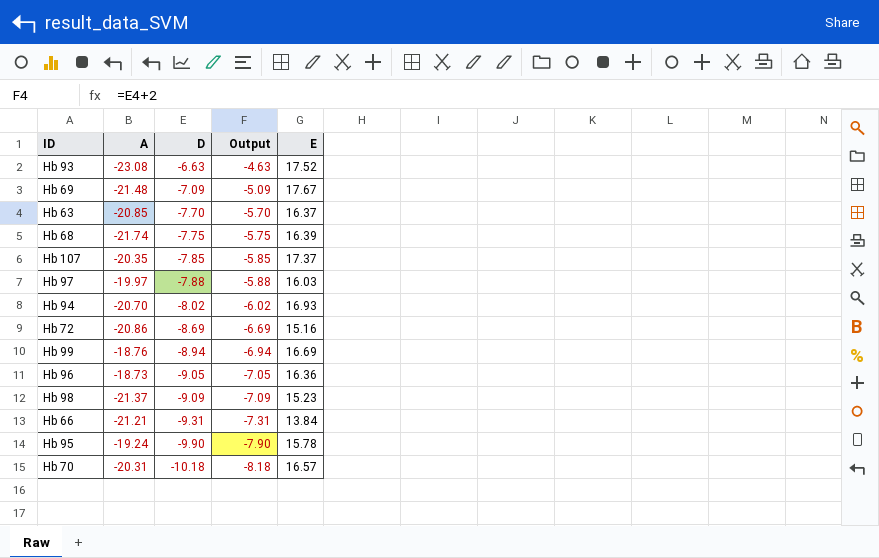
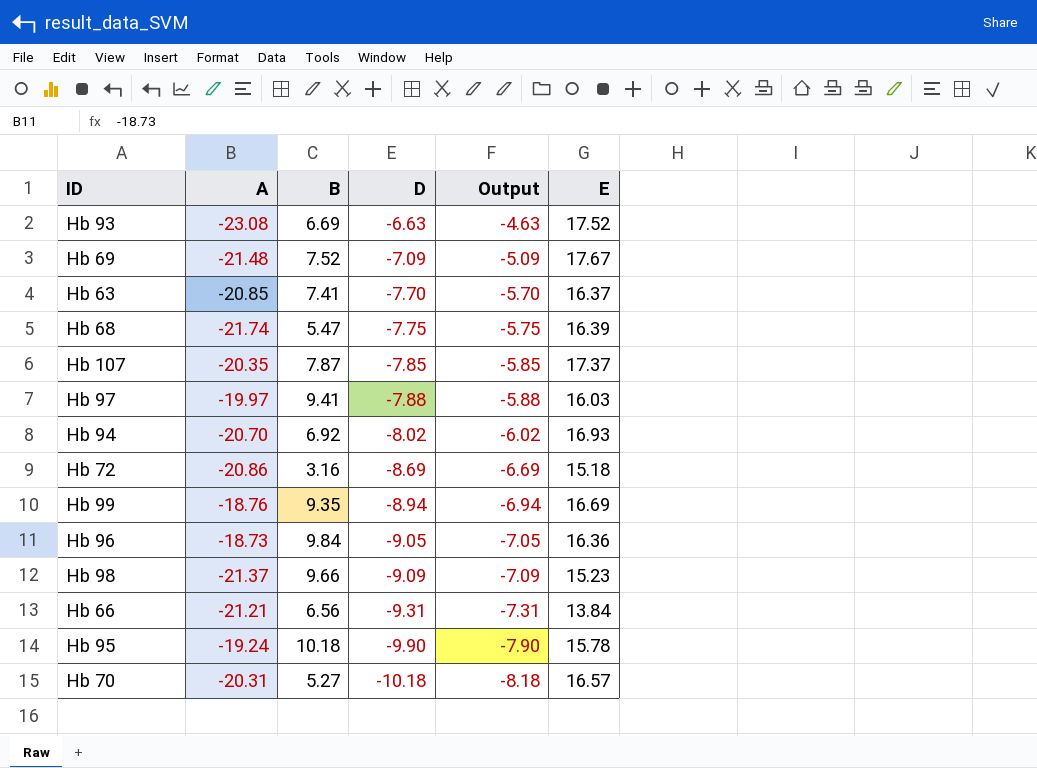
column B | position: none -> 3
Hb 72 | E: 15.16 -> 15.18

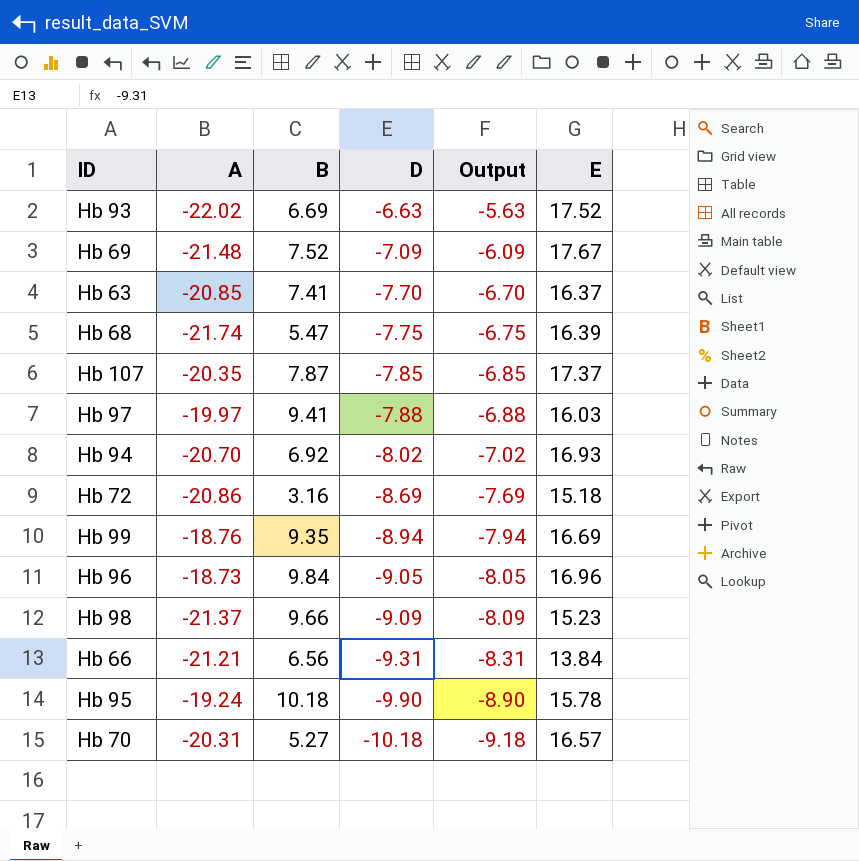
column Output | formula: [D] + 2 -> [D] + 1
Hb 93 | A: -23.08 -> -22.02
Hb 96 | E: 16.36 -> 16.96

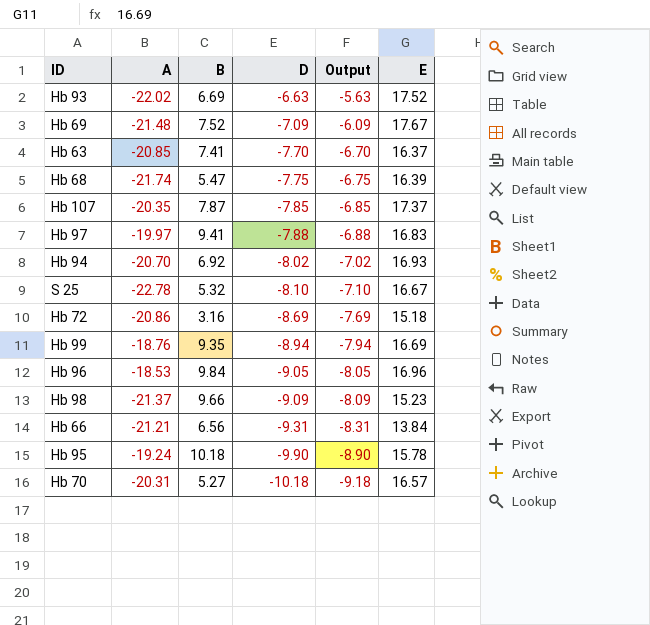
Hb 97 | E: 16.03 -> 16.83
row S 25: none -> -22.78 | 5.32 | -8.10 | -7.10 | 16.67
Hb 96 | A: -18.73 -> -18.53

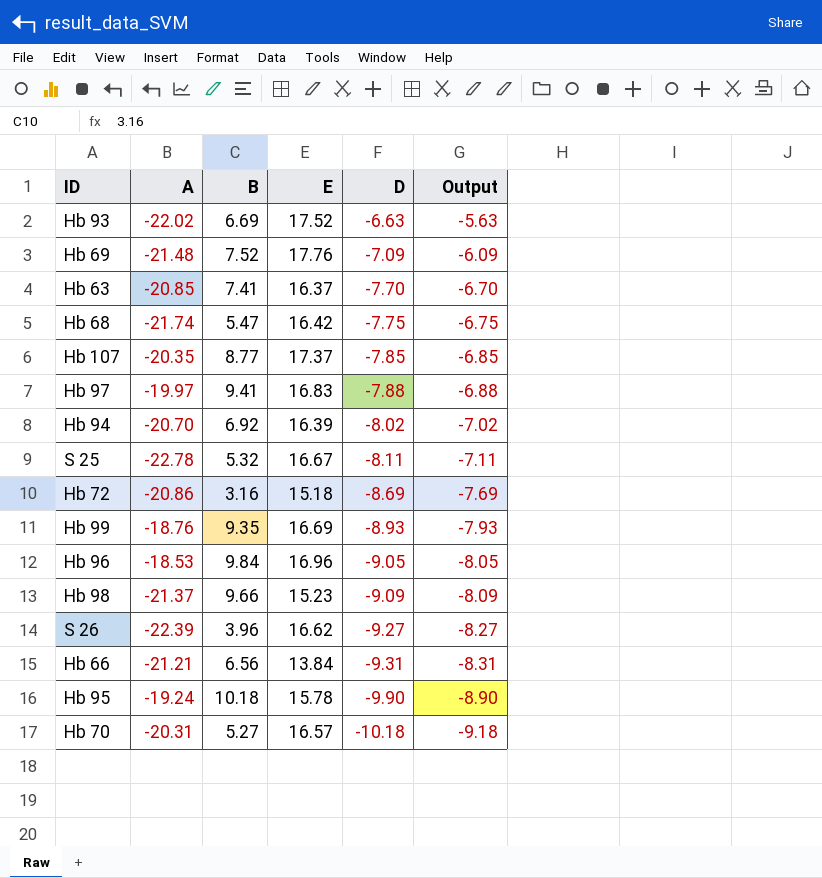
column E | position: 6 -> 4
Hb 69 | E: 17.67 -> 17.76
Hb 68 | E: 16.39 -> 16.42
Hb 107 | B: 7.87 -> 8.77
Hb 94 | E: 16.93 -> 16.39
S 25 | D: -8.10 -> -8.11
S 25 | Output: -7.10 -> -7.11
Hb 99 | D: -8.94 -> -8.93
Hb 99 | Output: -7.94 -> -7.93
row S 26: none -> -22.39 | 3.96 | 16.62 | -9.27 | -8.27

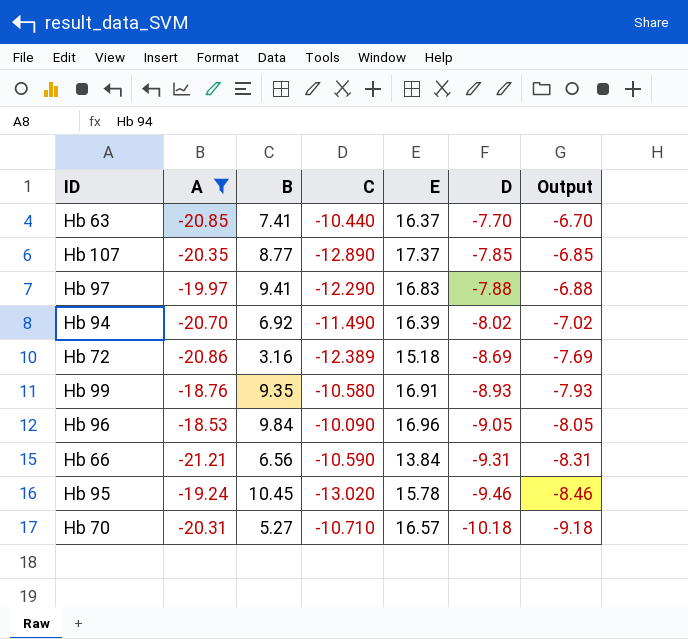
filter: none -> A >= -21.21
column C | position: none -> 4
Hb 99 | E: 16.69 -> 16.91
Hb 95 | B: 10.18 -> 10.45
Hb 95 | D: -9.90 -> -9.46
Hb 95 | Output: -8.90 -> -8.46

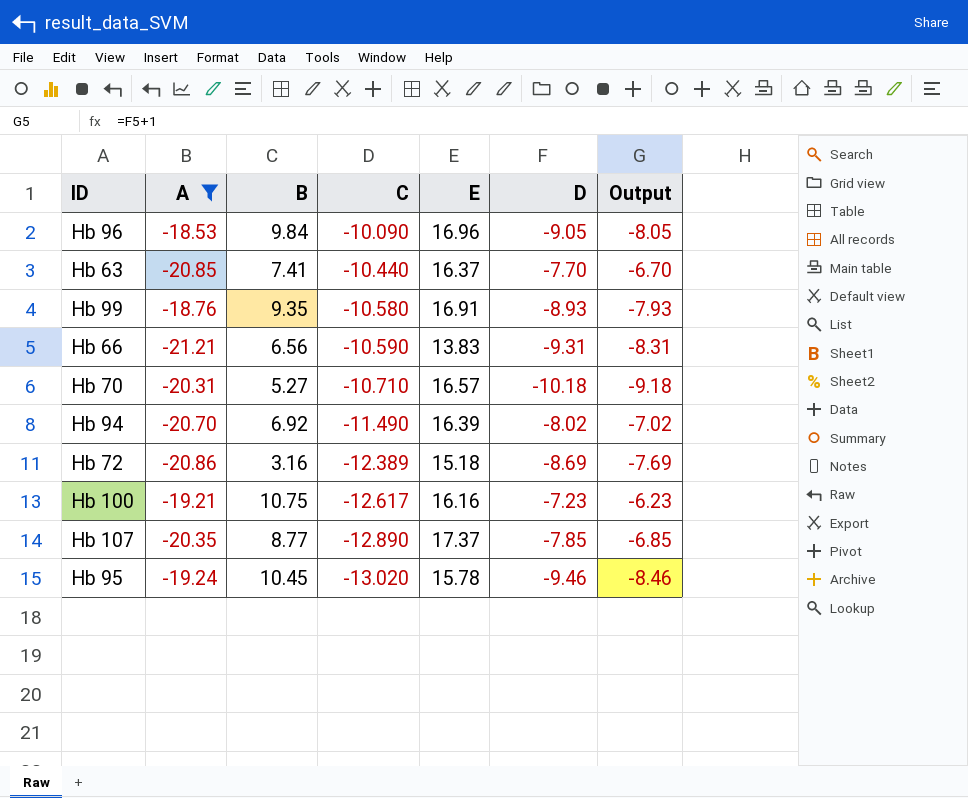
row order: D descending -> C descending
row Hb 97: -19.97 | 9.41 | -12.290 | 16.83 | -7.88 | -6.88 -> none
Hb 66 | E: 13.84 -> 13.83
row Hb 100: none -> -19.21 | 10.75 | -12.617 | 16.16 | -7.23 | -6.23

